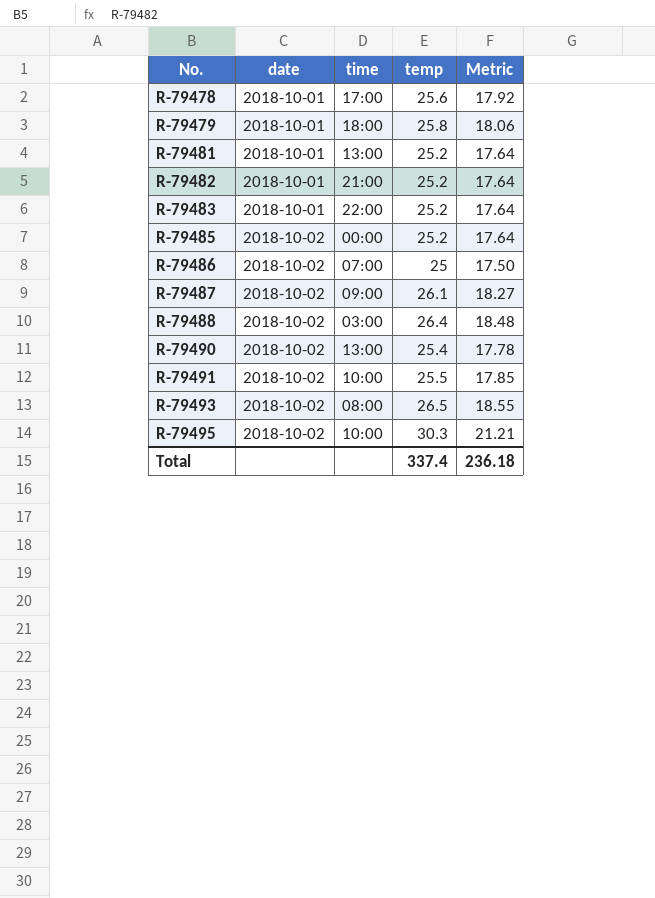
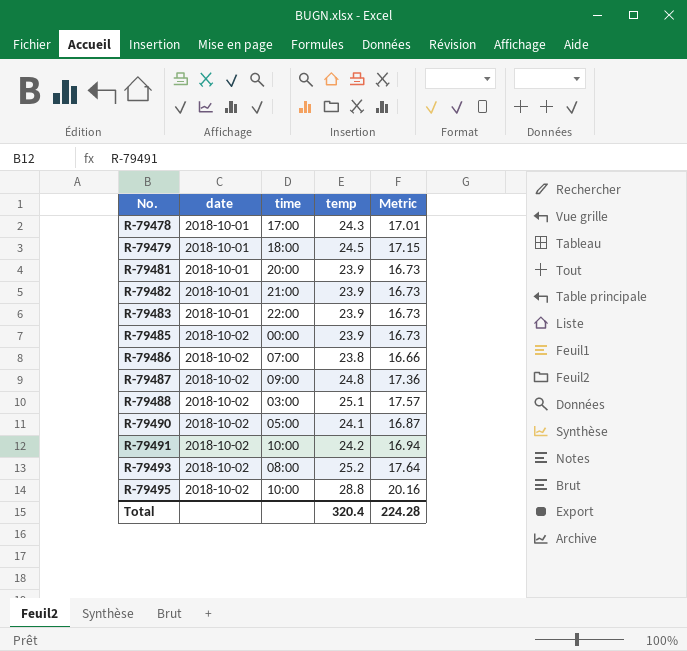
R-79478 | temp: 25.6 -> 24.3
R-79478 | Metric: 17.92 -> 17.01
R-79479 | temp: 25.8 -> 24.5
R-79479 | Metric: 18.06 -> 17.15
R-79481 | time: 13:00 -> 20:00
R-79481 | temp: 25.2 -> 23.9
R-79481 | Metric: 17.64 -> 16.73
R-79482 | temp: 25.2 -> 23.9
R-79482 | Metric: 17.64 -> 16.73
R-79483 | temp: 25.2 -> 23.9
R-79483 | Metric: 17.64 -> 16.73
R-79485 | temp: 25.2 -> 23.9
R-79485 | Metric: 17.64 -> 16.73
R-79486 | temp: 25 -> 23.8
R-79486 | Metric: 17.50 -> 16.66
R-79487 | temp: 26.1 -> 24.8
R-79487 | Metric: 18.27 -> 17.36
R-79488 | temp: 26.4 -> 25.1
R-79488 | Metric: 18.48 -> 17.57
R-79490 | time: 13:00 -> 05:00
R-79490 | temp: 25.4 -> 24.1
R-79490 | Metric: 17.78 -> 16.87
R-79491 | temp: 25.5 -> 24.2
R-79491 | Metric: 17.85 -> 16.94
R-79493 | temp: 26.5 -> 25.2
R-79493 | Metric: 18.55 -> 17.64
R-79495 | temp: 30.3 -> 28.8
R-79495 | Metric: 21.21 -> 20.16
Total | temp: 337.4 -> 320.4
Total | Metric: 236.18 -> 224.28

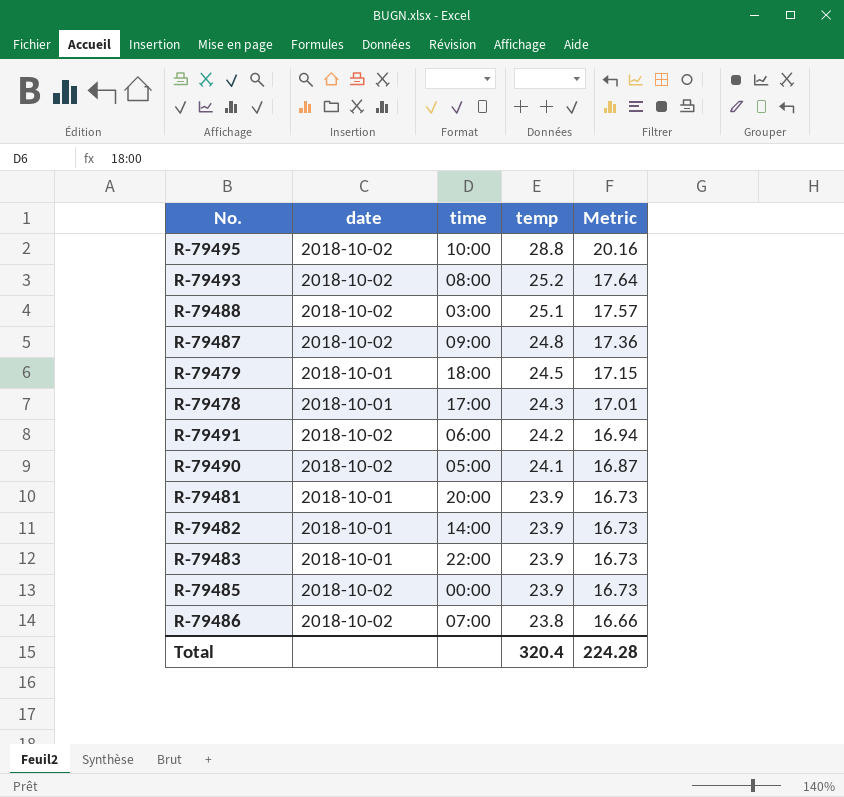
row order: No. ascending -> temp descending
R-79491 | time: 10:00 -> 06:00
R-79482 | time: 21:00 -> 14:00

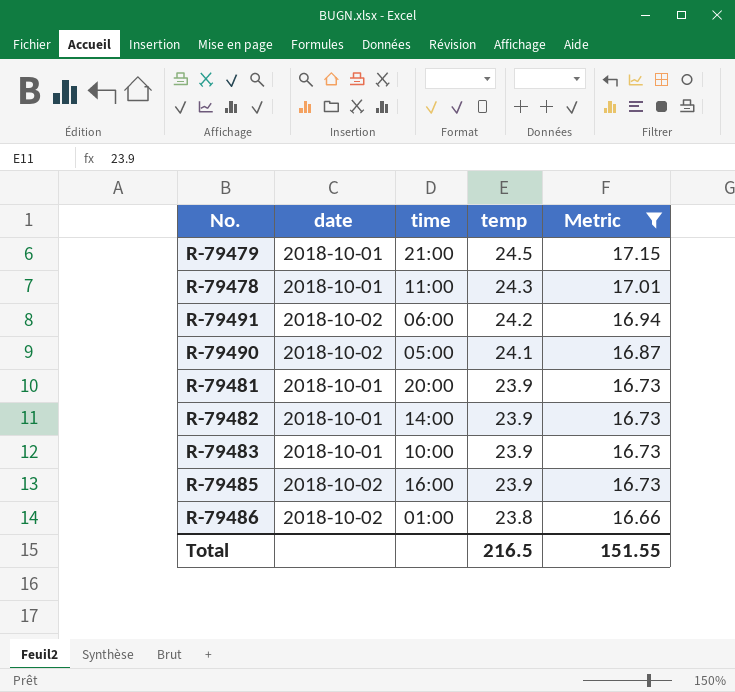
filter: none -> Metric <= 17.15
R-79479 | time: 18:00 -> 21:00
R-79478 | time: 17:00 -> 11:00
R-79483 | time: 22:00 -> 10:00
R-79485 | time: 00:00 -> 16:00
R-79486 | time: 07:00 -> 01:00
Total | temp: 320.4 -> 216.5
Total | Metric: 224.28 -> 151.55

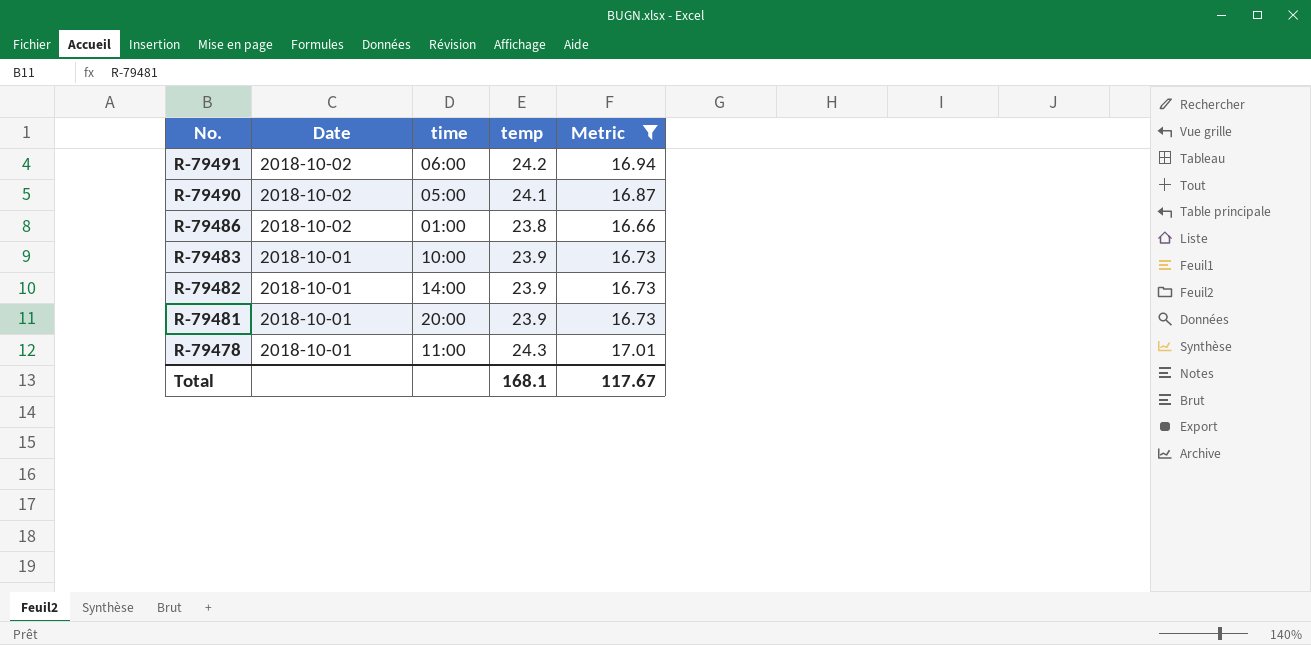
row order: temp descending -> No. descending
column name: date -> Date
row R-79479: 2018-10-01 | 21:00 | 24.5 | 17.15 -> none
row R-79485: 2018-10-02 | 16:00 | 23.9 | 16.73 -> none
Total | temp: 216.5 -> 168.1
Total | Metric: 151.55 -> 117.67

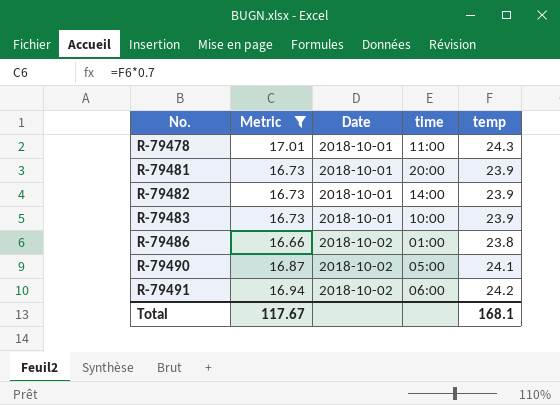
row order: No. descending -> No. ascending
column Metric | position: 5 -> 2

